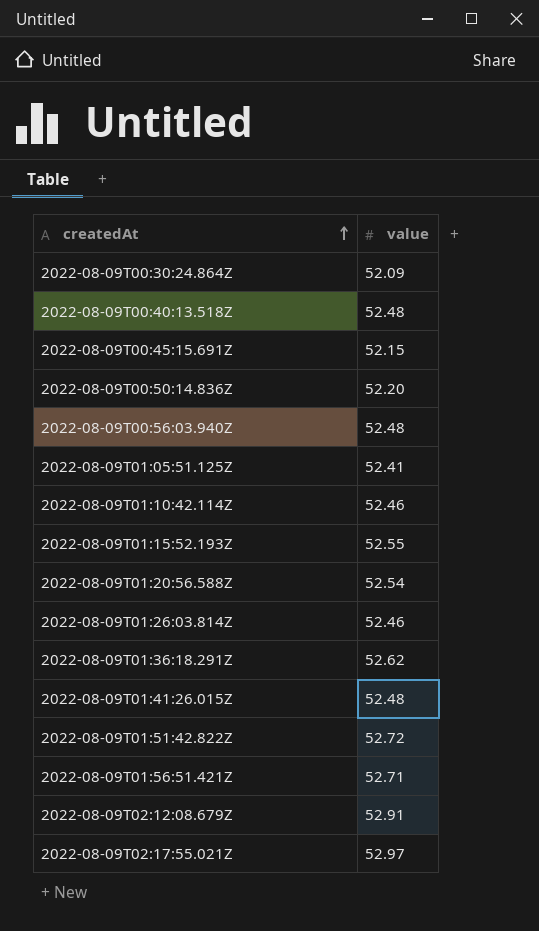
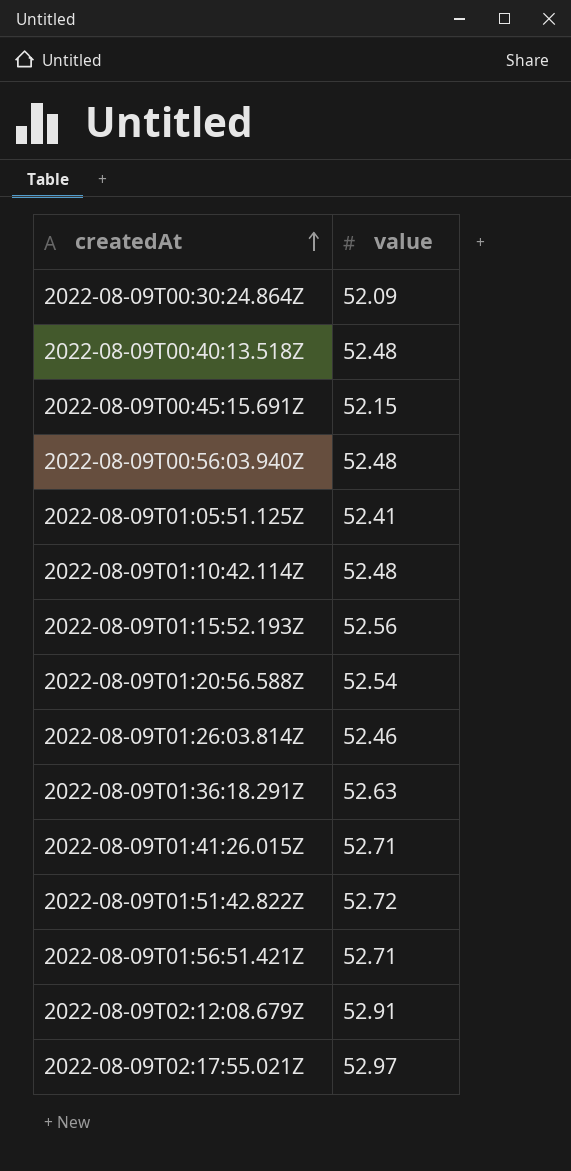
row 2022-08-09T00:50:14.836Z: 52.20 -> none
2022-08-09T01:10:42.114Z | value: 52.46 -> 52.48
2022-08-09T01:15:52.193Z | value: 52.55 -> 52.56
2022-08-09T01:36:18.291Z | value: 52.62 -> 52.63
2022-08-09T01:41:26.015Z | value: 52.48 -> 52.71

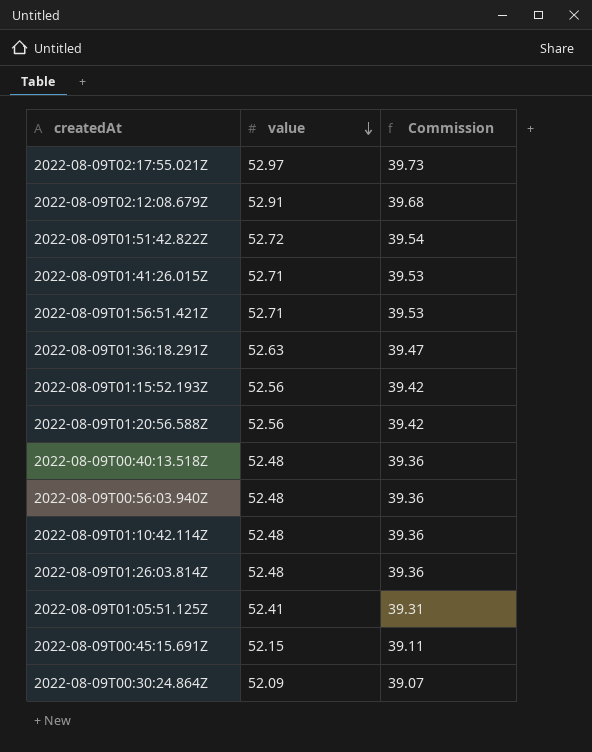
row order: createdAt ascending -> value descending
column Commission | formula: none -> [value] * 0.75
2022-08-09T01:20:56.588Z | value: 52.54 -> 52.56
2022-08-09T01:26:03.814Z | value: 52.46 -> 52.48

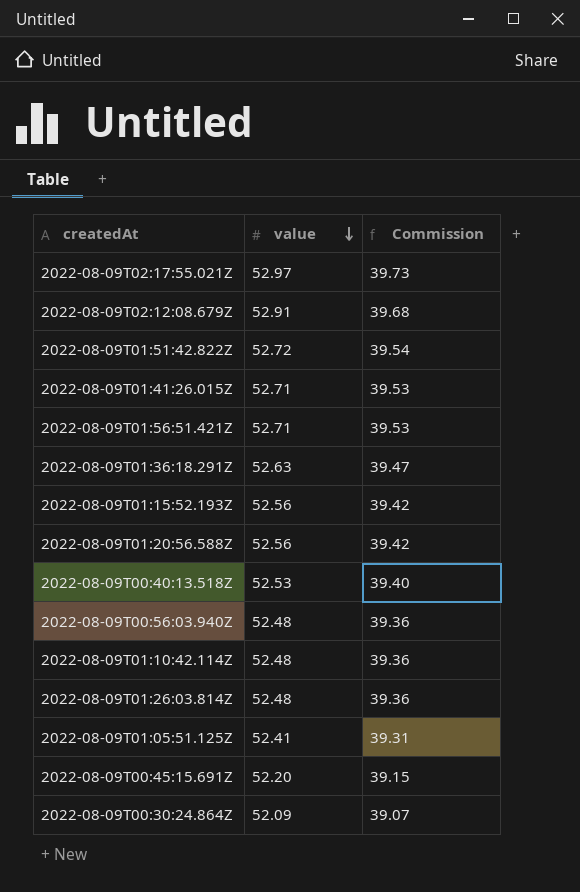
2022-08-09T00:40:13.518Z | value: 52.48 -> 52.53
2022-08-09T00:40:13.518Z | Commission: 39.36 -> 39.40
2022-08-09T00:45:15.691Z | value: 52.15 -> 52.20
2022-08-09T00:45:15.691Z | Commission: 39.11 -> 39.15

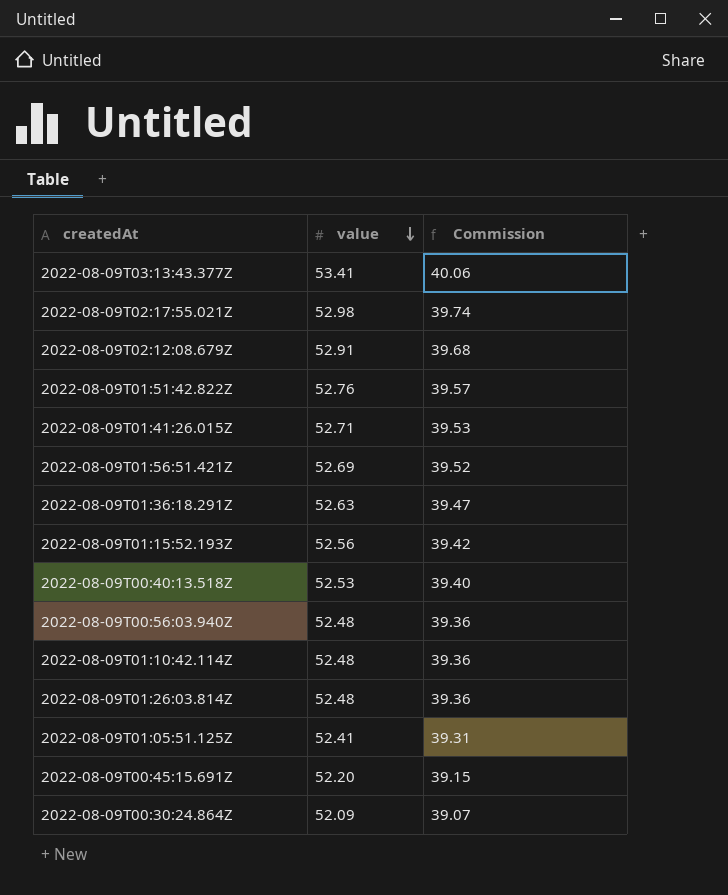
row 2022-08-09T01:20:56.588Z: 52.56 | 39.42 -> none
row 2022-08-09T03:13:43.377Z: none -> 53.41 | 40.06
2022-08-09T02:17:55.021Z | value: 52.97 -> 52.98
2022-08-09T02:17:55.021Z | Commission: 39.73 -> 39.74
2022-08-09T01:51:42.822Z | value: 52.72 -> 52.76
2022-08-09T01:51:42.822Z | Commission: 39.54 -> 39.57
2022-08-09T01:56:51.421Z | value: 52.71 -> 52.69
2022-08-09T01:56:51.421Z | Commission: 39.53 -> 39.52

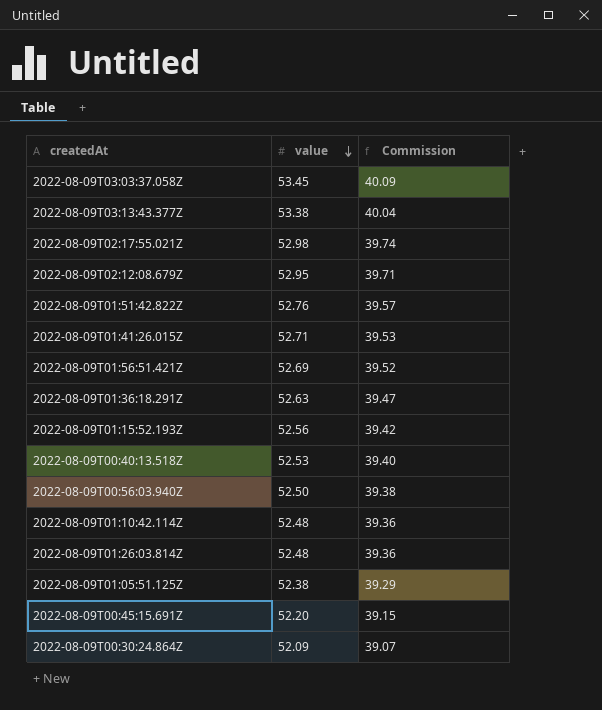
row 2022-08-09T03:03:37.058Z: none -> 53.45 | 40.09
2022-08-09T03:13:43.377Z | value: 53.41 -> 53.38
2022-08-09T03:13:43.377Z | Commission: 40.06 -> 40.04
2022-08-09T02:12:08.679Z | value: 52.91 -> 52.95
2022-08-09T02:12:08.679Z | Commission: 39.68 -> 39.71
2022-08-09T00:56:03.940Z | value: 52.48 -> 52.50
2022-08-09T00:56:03.940Z | Commission: 39.36 -> 39.38
2022-08-09T01:05:51.125Z | value: 52.41 -> 52.38
2022-08-09T01:05:51.125Z | Commission: 39.31 -> 39.29

